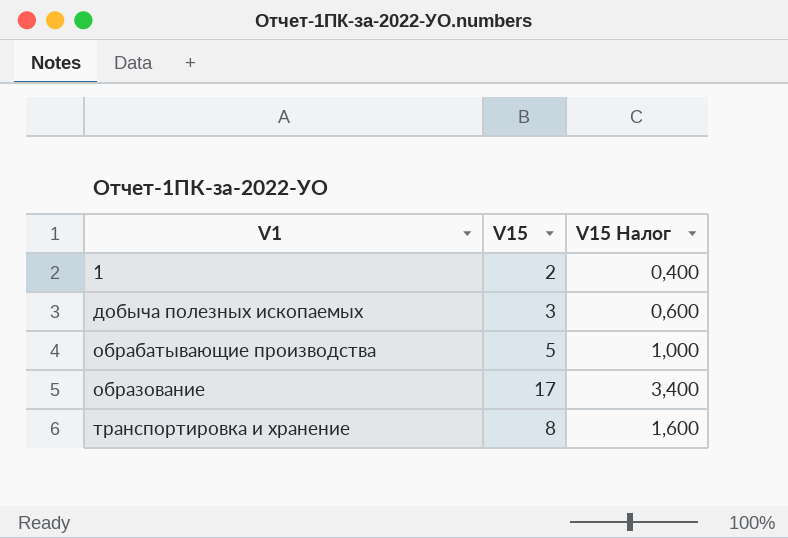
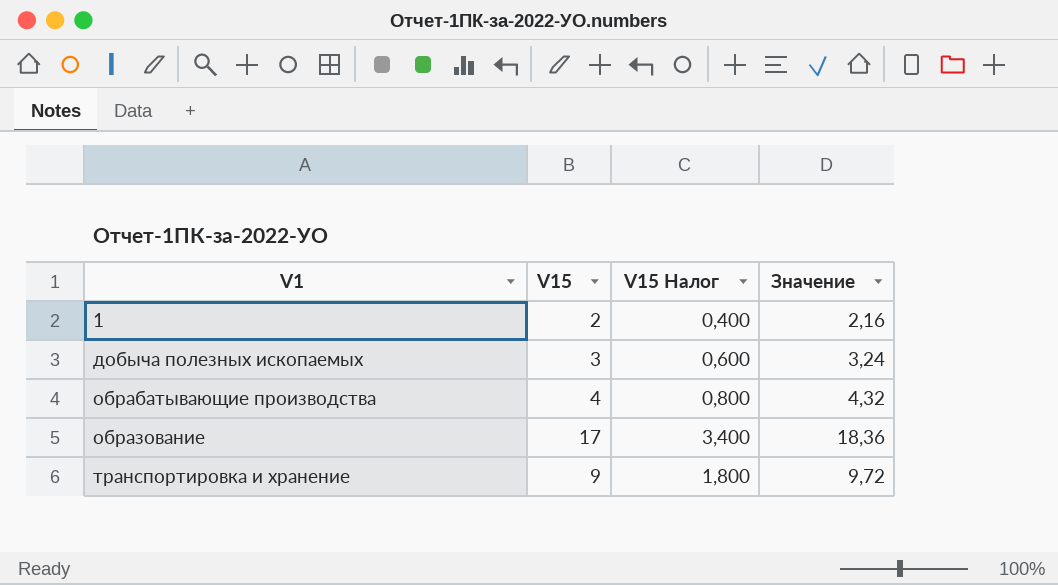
column Значение | formula: none -> [V15] * 1,08
обрабатывающие производства | V15: 5 -> 4
обрабатывающие производства | V15 Налог: 1,000 -> 0,800
транспортировка и хранение | V15: 8 -> 9
транспортировка и хранение | V15 Налог: 1,600 -> 1,800

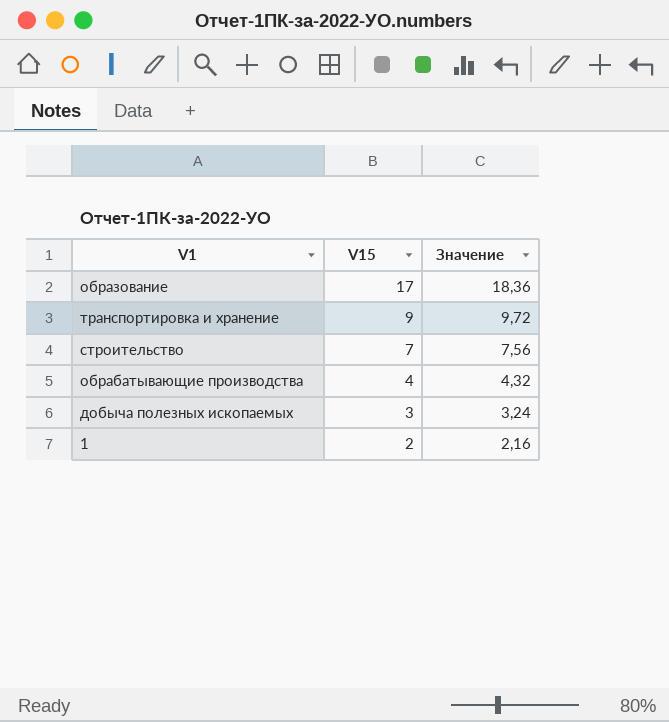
row order: V1 ascending -> V15 descending
column V15 Налог | formula: [V15] * 0,2 -> none
row строительство: none -> 7 | 7,56

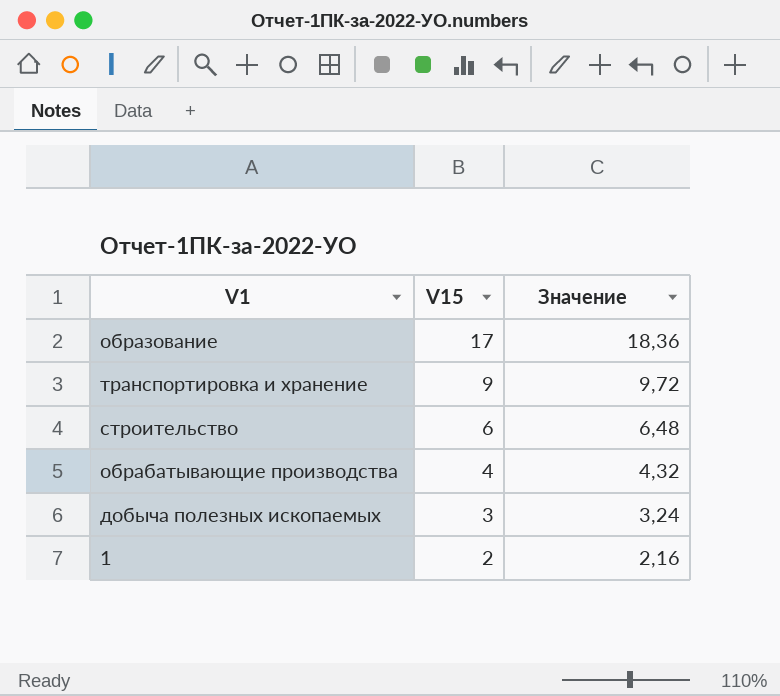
строительство | V15: 7 -> 6
строительство | Значение: 7,56 -> 6,48

